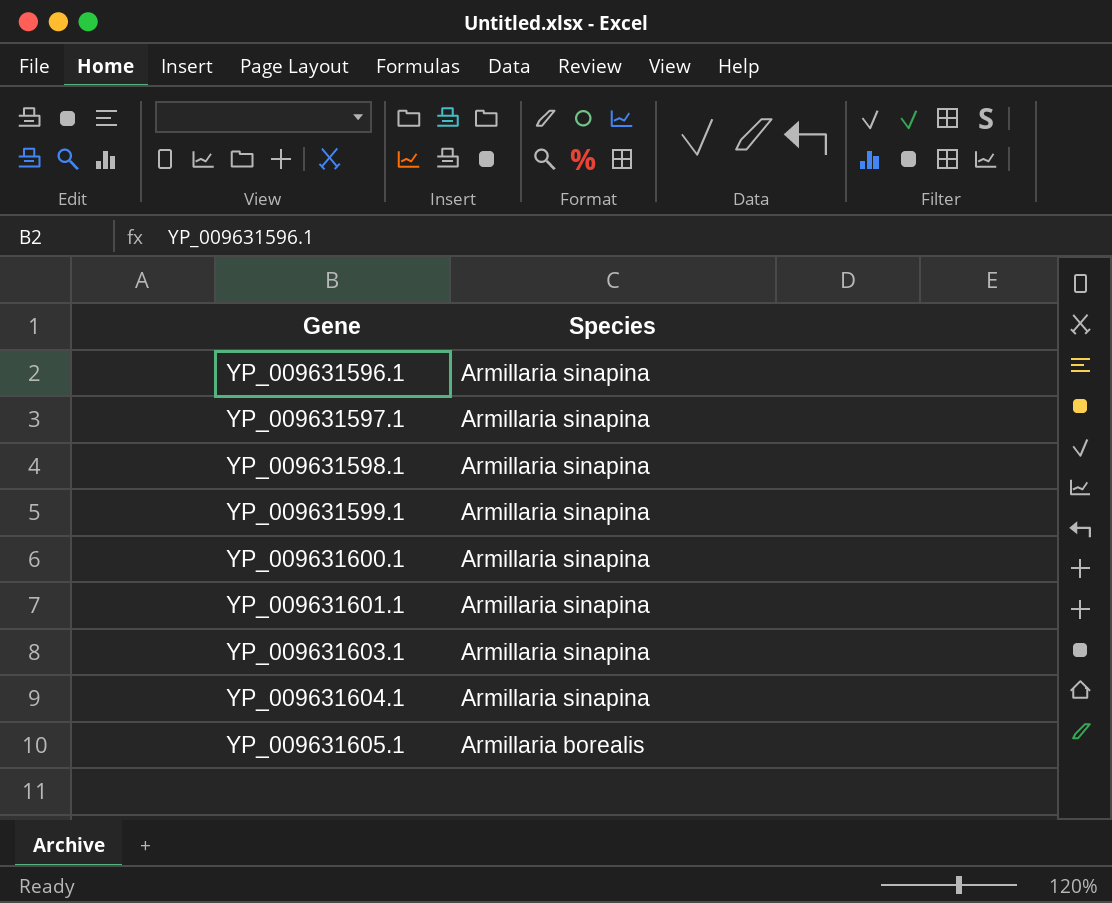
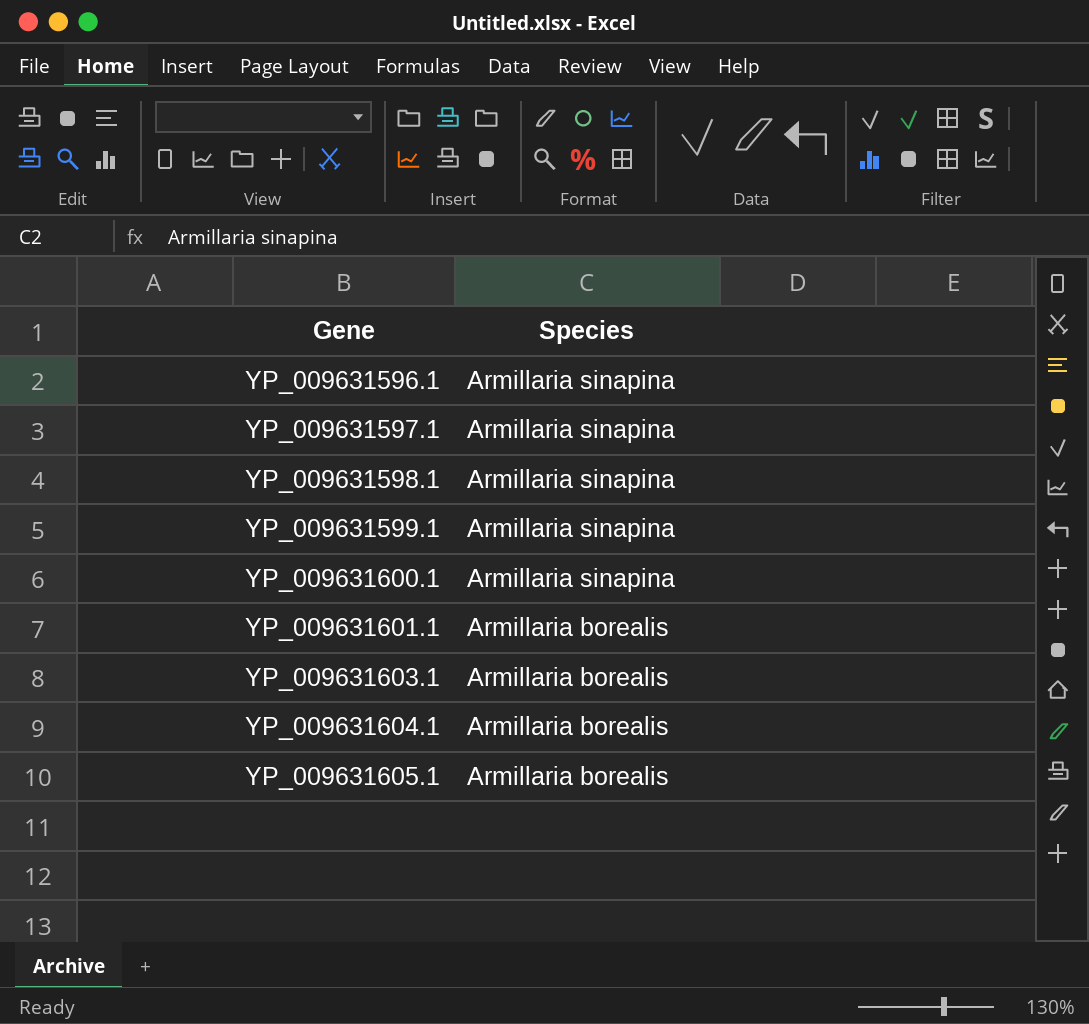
YP_009631601.1 | Species: Armillaria sinapina -> Armillaria borealis
YP_009631603.1 | Species: Armillaria sinapina -> Armillaria borealis
YP_009631604.1 | Species: Armillaria sinapina -> Armillaria borealis

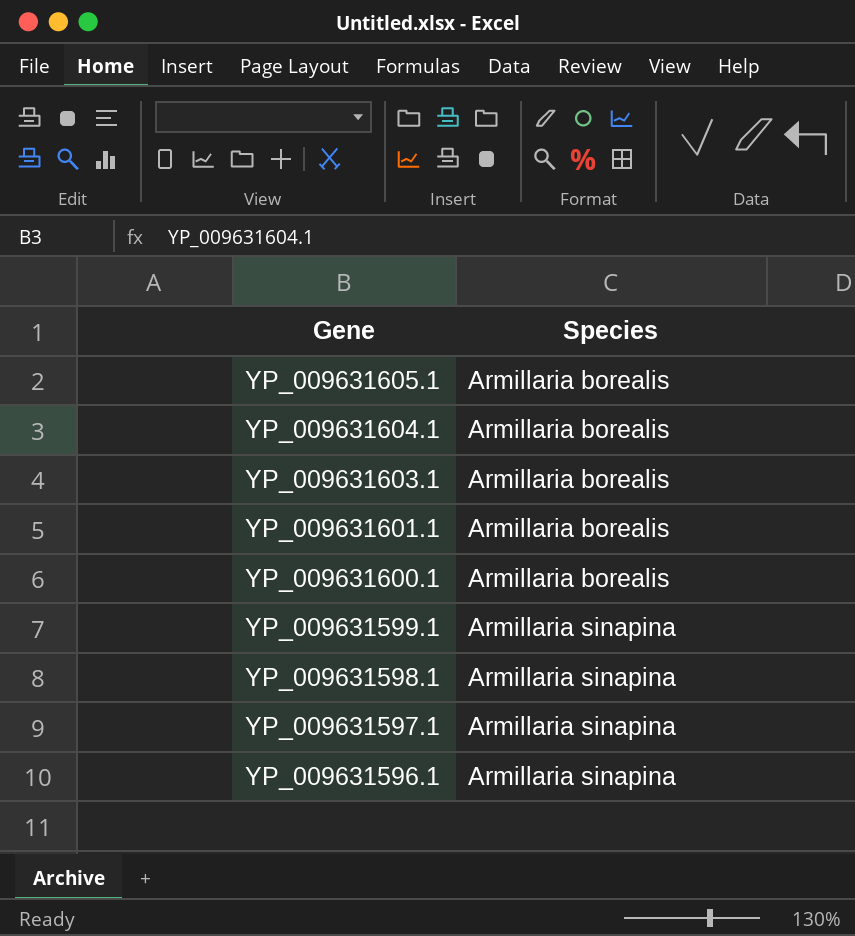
row order: Gene ascending -> Gene descending
YP_009631600.1 | Species: Armillaria sinapina -> Armillaria borealis

